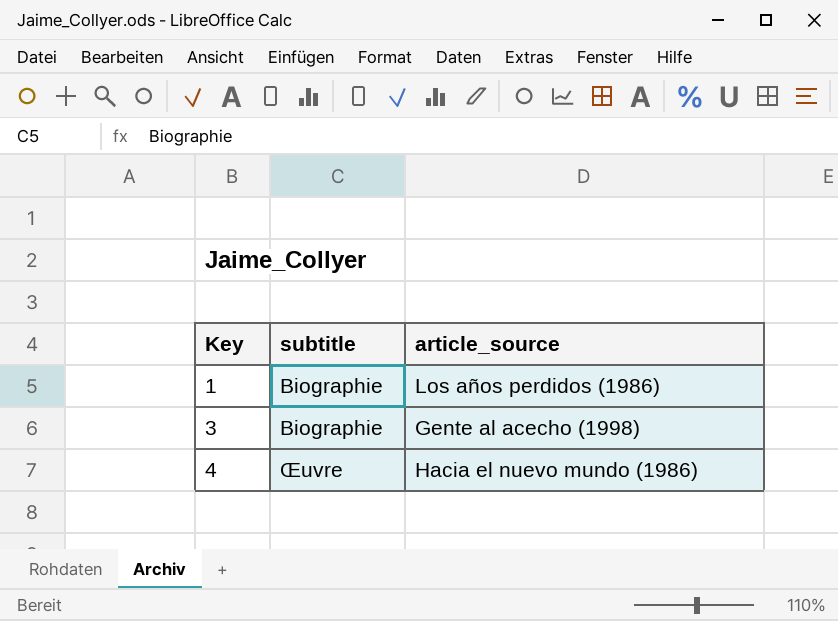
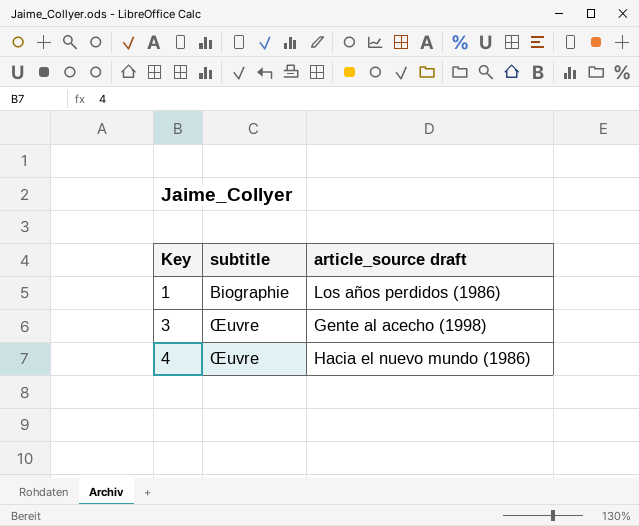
column name: article_source -> article_source draft
3 | subtitle: Biographie -> Œuvre

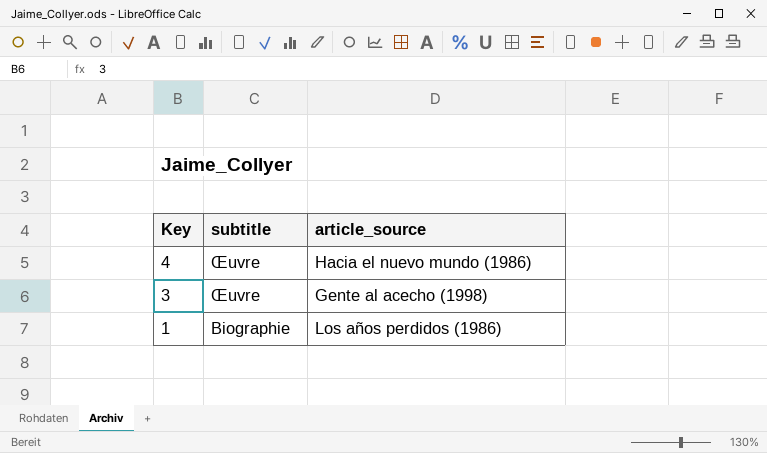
row order: Key ascending -> Key descending
column name: article_source draft -> article_source

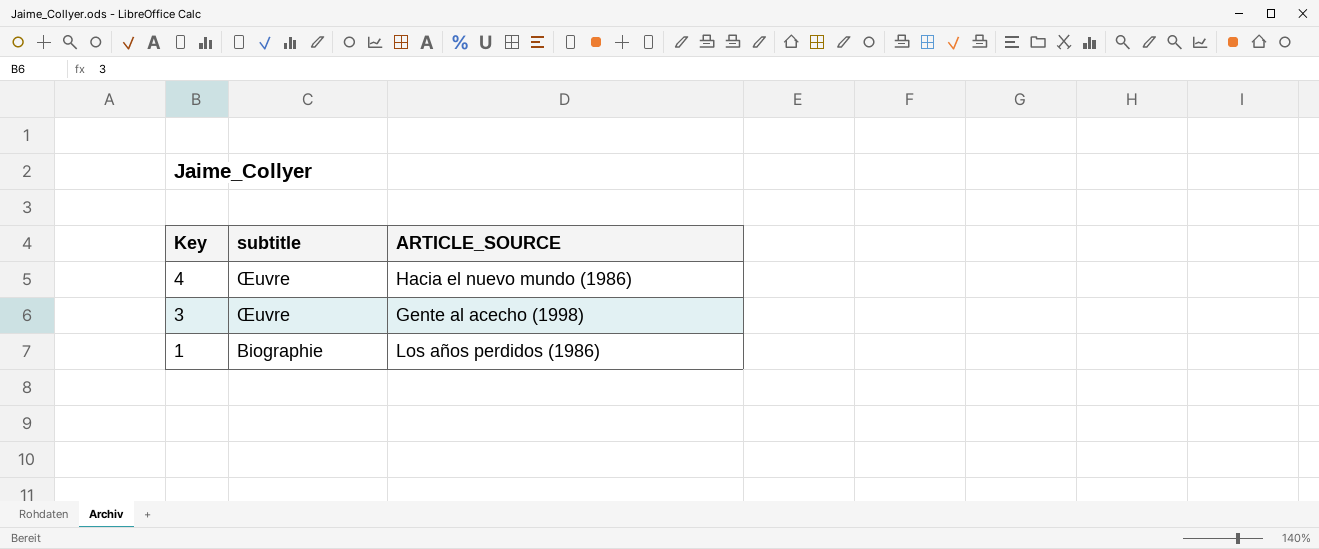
column name: article_source -> ARTICLE_SOURCE

